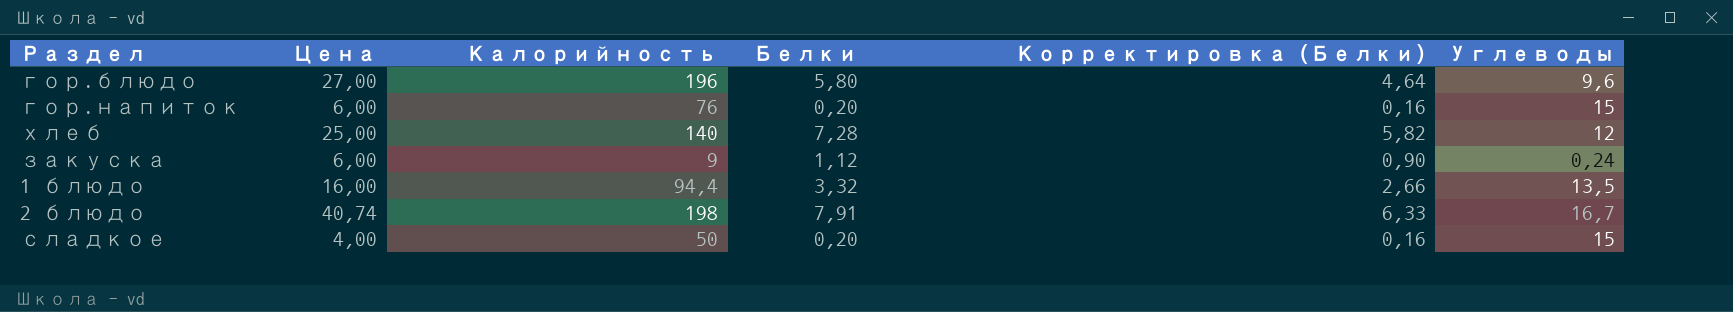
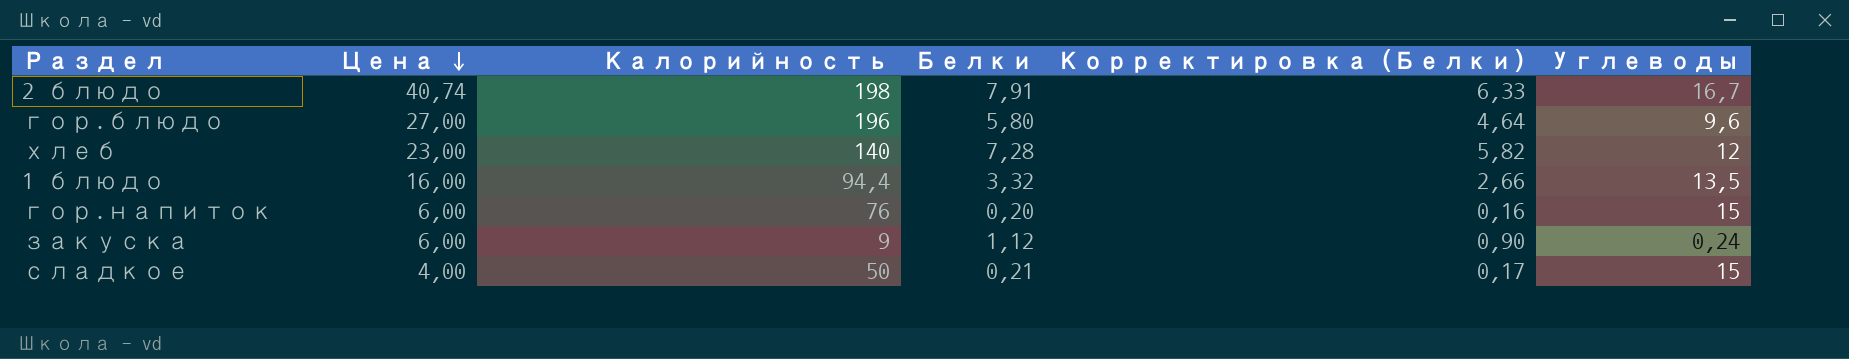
row order: none -> Цена descending
хлеб | Цена: 25,00 -> 23,00
сладкое | Белки: 0,20 -> 0,21
сладкое | Корректировка (Белки): 0,16 -> 0,17

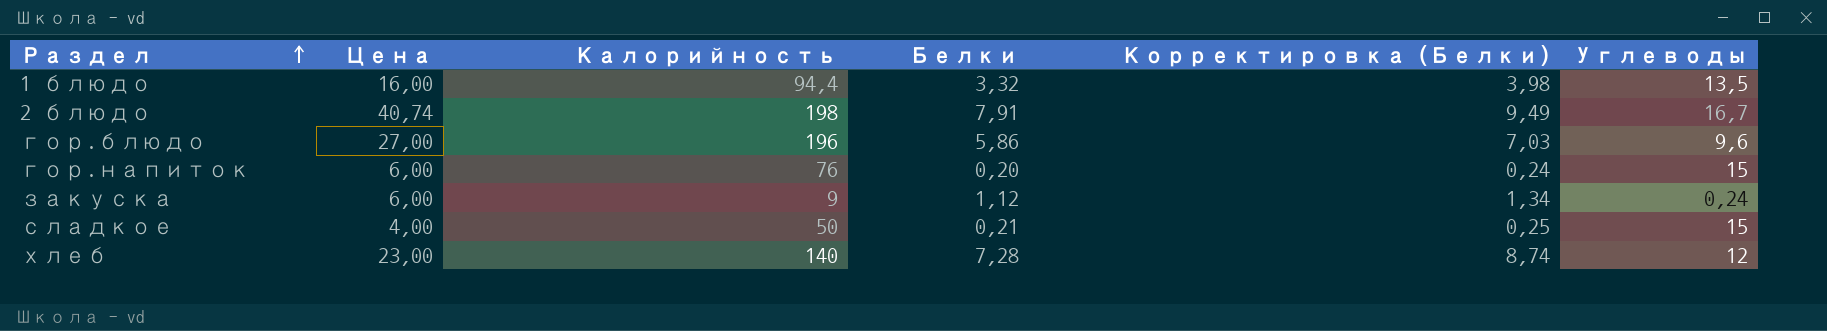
row order: Цена descending -> Раздел ascending
column Корректировка (Белки) | formula: [Белки] * 0,8 -> [Белки] * 1,2
гор.блюдо | Белки: 5,80 -> 5,86

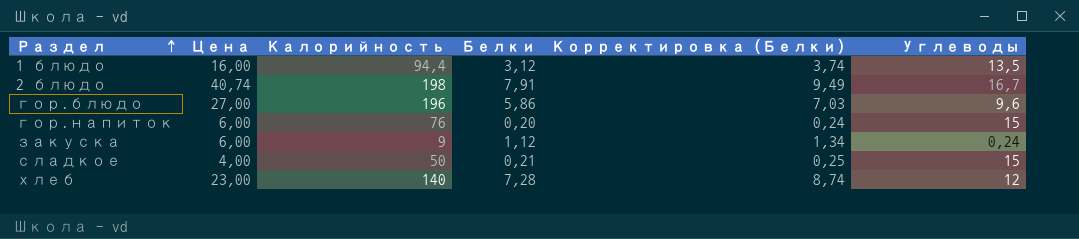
1 блюдо | Белки: 3,32 -> 3,12
1 блюдо | Корректировка (Белки): 3,98 -> 3,74

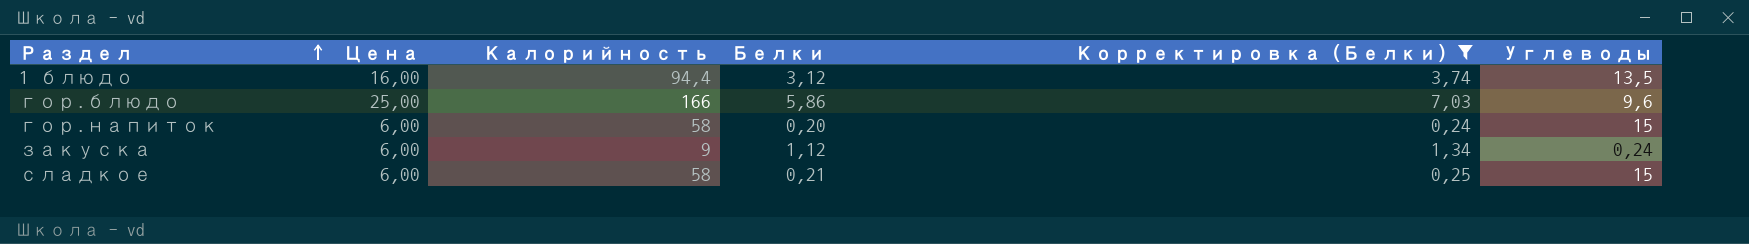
filter: none -> Корректировка (Белки) <= 7,03
гор.блюдо | Цена: 27,00 -> 25,00
гор.блюдо | Калорийность: 196 -> 166
гор.напиток | Калорийность: 76 -> 58
сладкое | Цена: 4,00 -> 6,00
сладкое | Калорийность: 50 -> 58

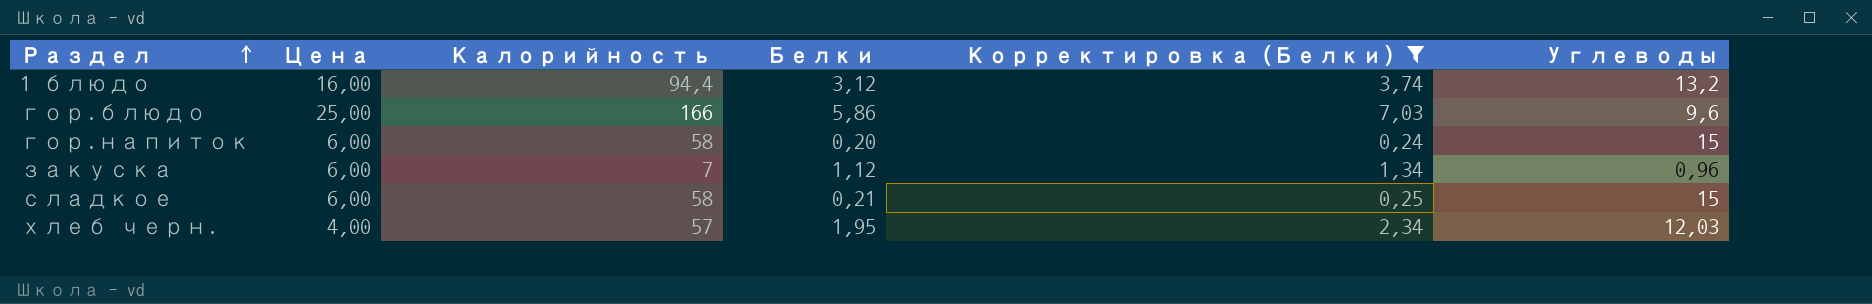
1 блюдо | Углеводы: 13,5 -> 13,2
закуска | Калорийность: 9 -> 7
закуска | Углеводы: 0,24 -> 0,96
row хлеб черн.: none -> 4,00 | 57 | 1,95 | 2,34 | 12,03

